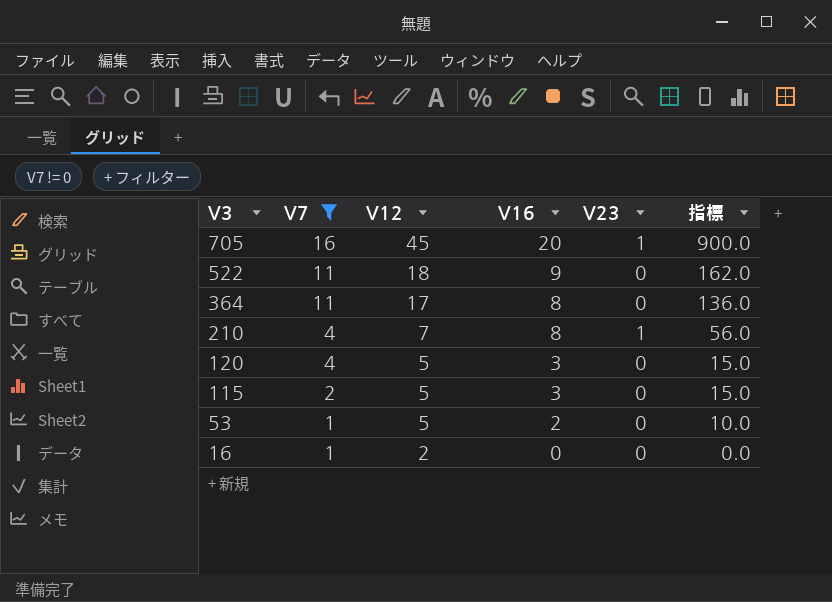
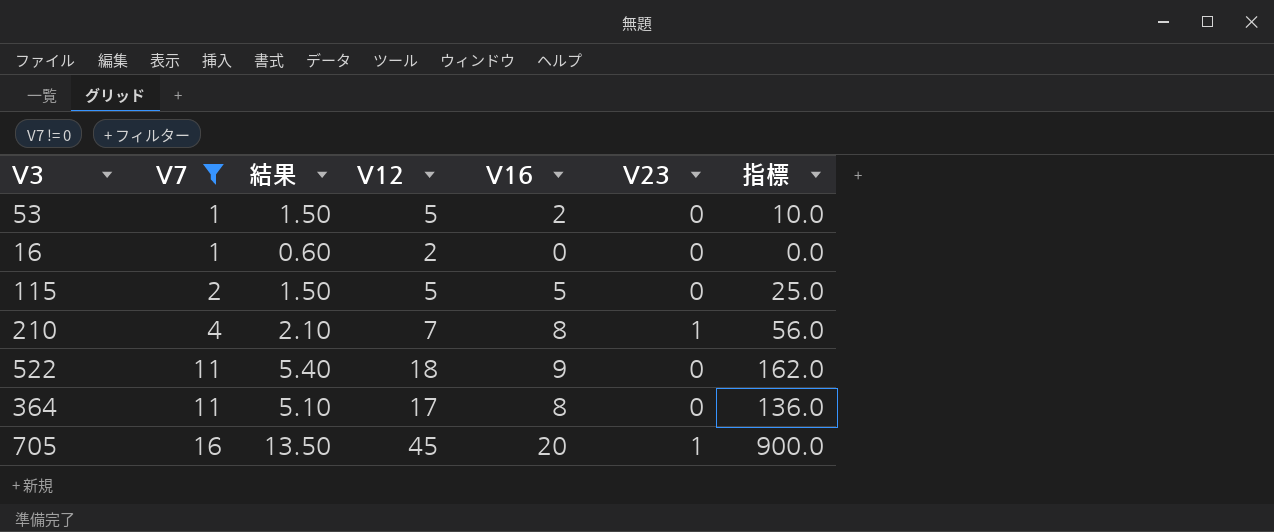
row order: V3 descending -> V7 ascending
column 結果 | formula: none -> [V12] * 0.3
row 120: 4 | 5 | 3 | 0 | 15.0 -> none
115 | V16: 3 -> 5
115 | 指標: 15.0 -> 25.0

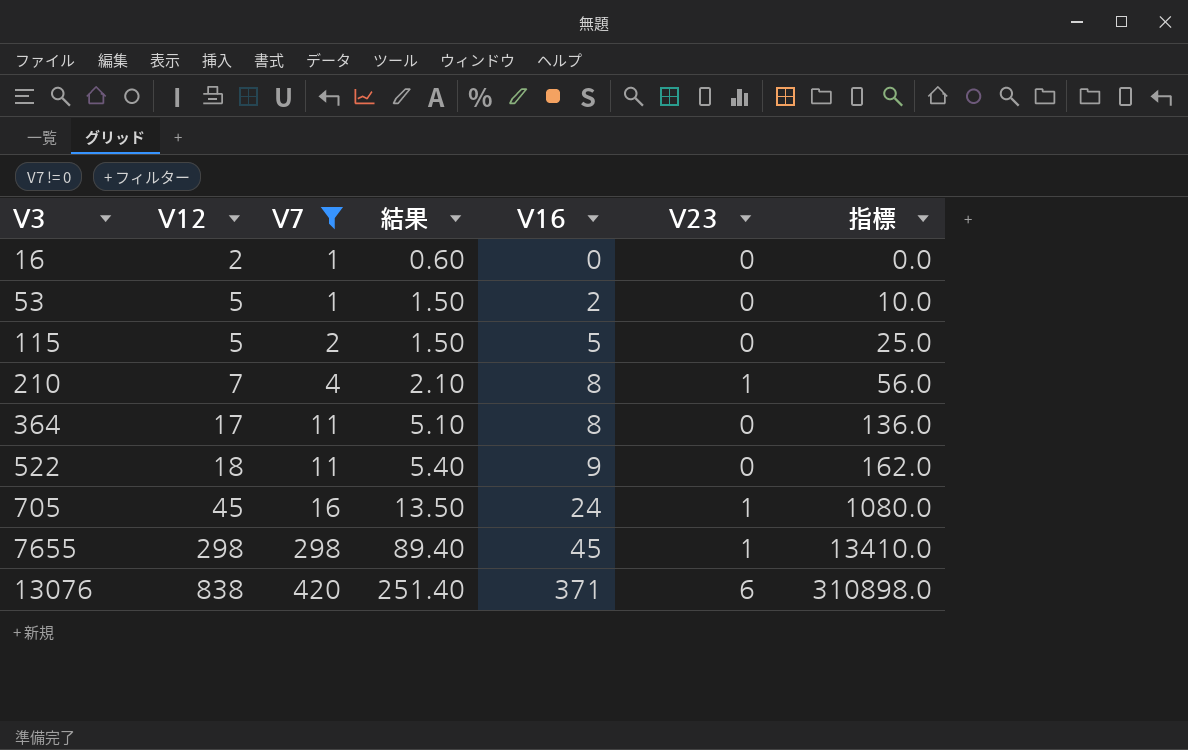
row order: V7 ascending -> V3 ascending
column V12 | position: 4 -> 2
705 | V16: 20 -> 24
705 | 指標: 900.0 -> 1080.0
row 7655: none -> 298 | 298 | 89.40 | 45 | 1 | 13410.0
row 13076: none -> 838 | 420 | 251.40 | 371 | 6 | 310898.0

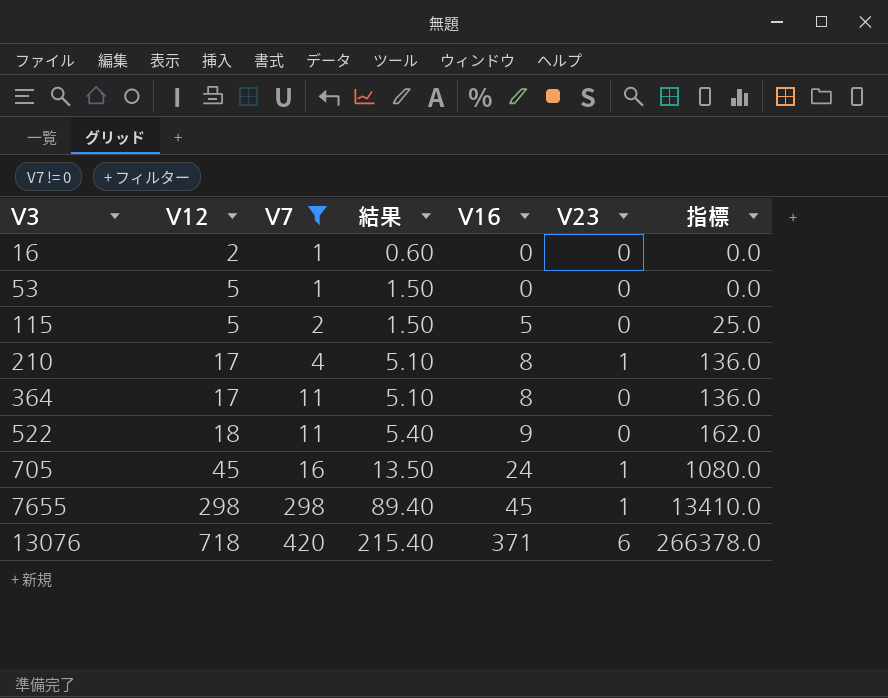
53 | V16: 2 -> 0
53 | 指標: 10.0 -> 0.0
210 | V12: 7 -> 17
210 | 結果: 2.10 -> 5.10
210 | 指標: 56.0 -> 136.0
13076 | V12: 838 -> 718
13076 | 結果: 251.40 -> 215.40
13076 | 指標: 310898.0 -> 266378.0

